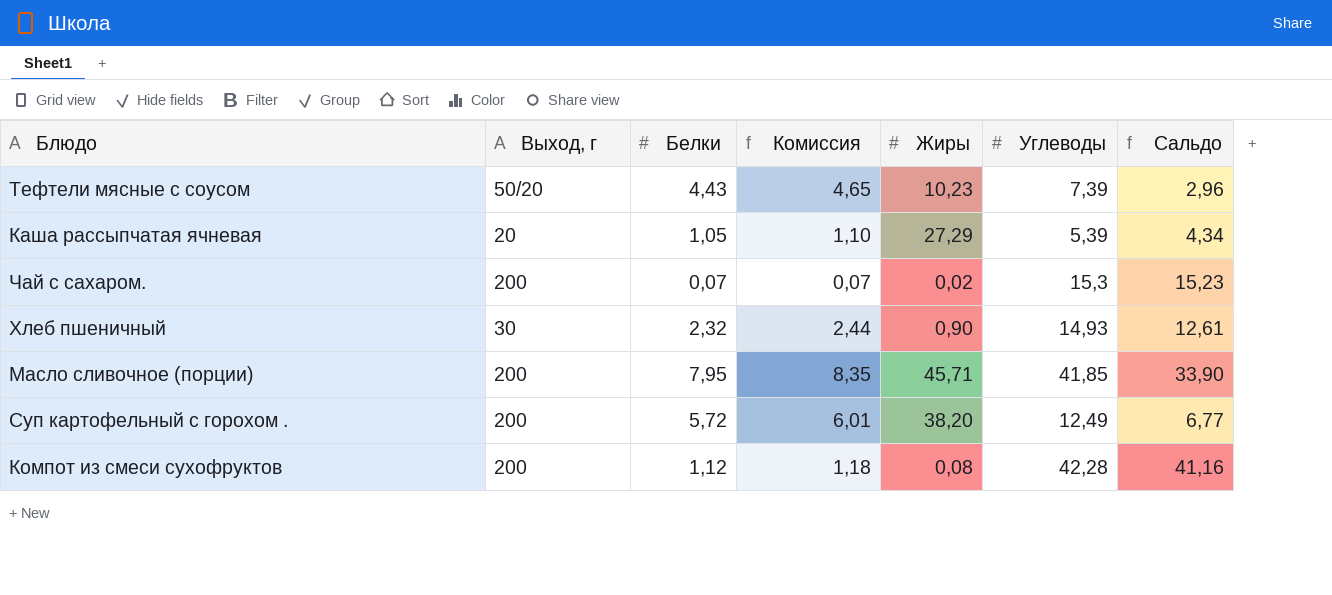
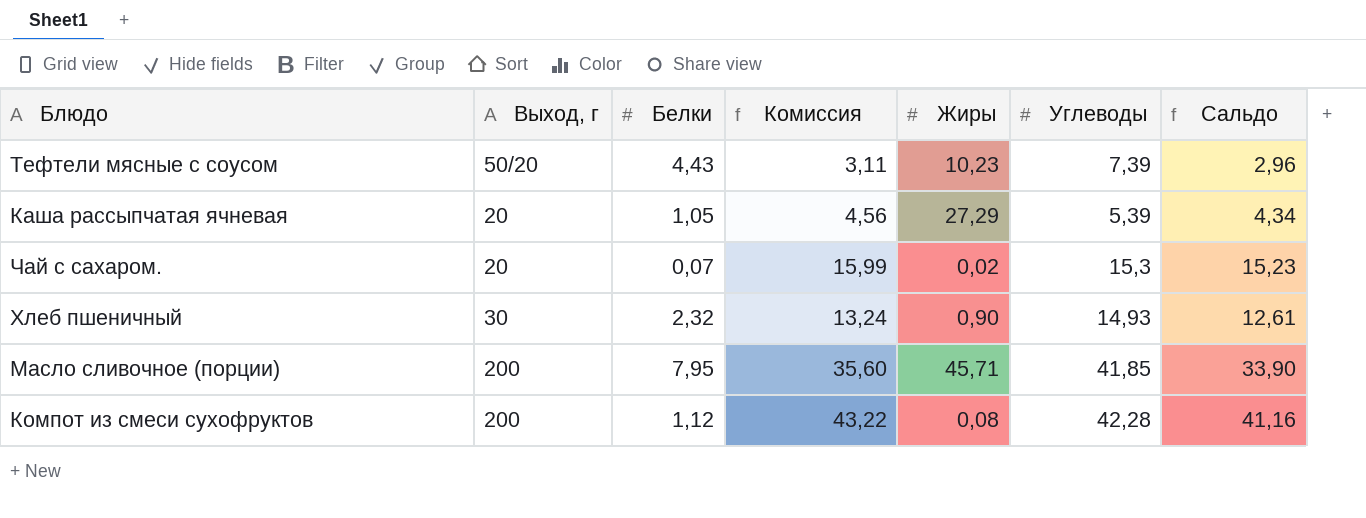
column Комиссия | formula: [Белки] * 1,05 -> [Сальдо] * 1,05
row Суп картофельный с горохом .: 200 | 5,72 | 6,01 | 38,20 | 12,49 | 6,77 -> none
Чай с сахаром. | Выход, г: 200 -> 20

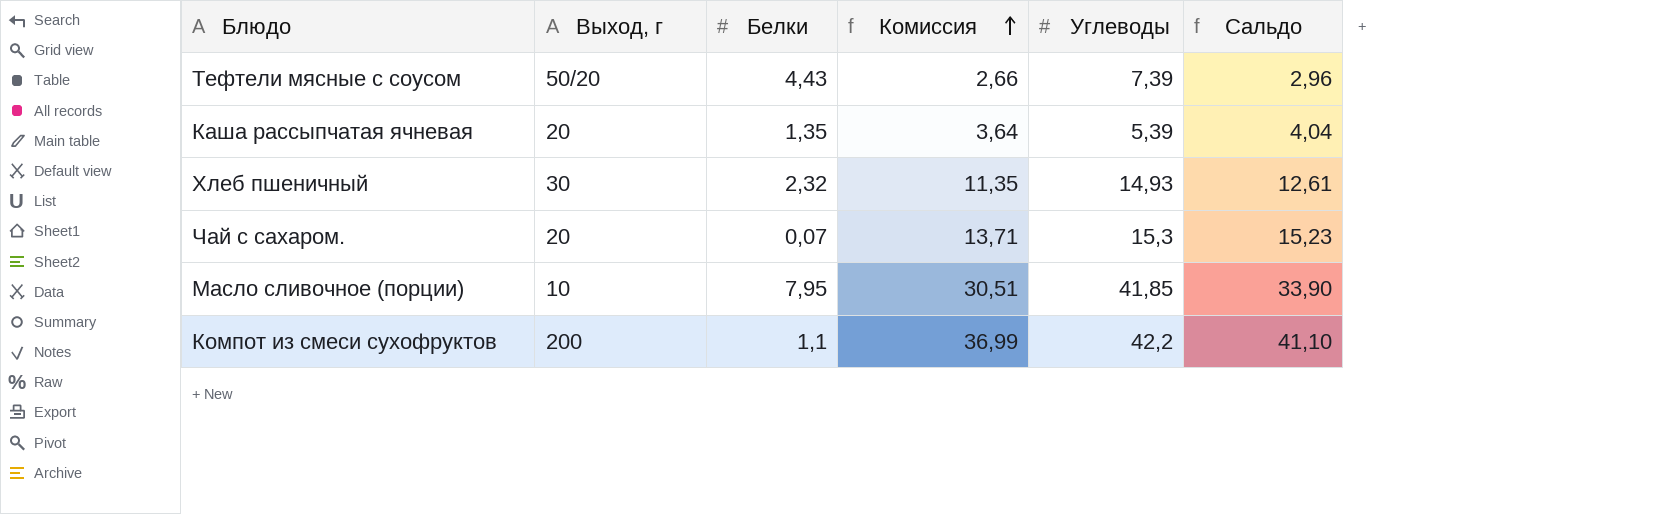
row order: none -> Комиссия ascending
column Жиры | position: 5 -> none
column Комиссия | formula: [Сальдо] * 1,05 -> [Сальдо] * 0,9
Каша рассыпчатая ячневая | Белки: 1,05 -> 1,35
Каша рассыпчатая ячневая | Сальдо: 4,34 -> 4,04
Масло сливочное (порции) | Выход, г: 200 -> 10
Компот из смеси сухофруктов | Белки: 1,12 -> 1,1
Компот из смеси сухофруктов | Углеводы: 42,28 -> 42,2
Компот из смеси сухофруктов | Сальдо: 41,16 -> 41,10

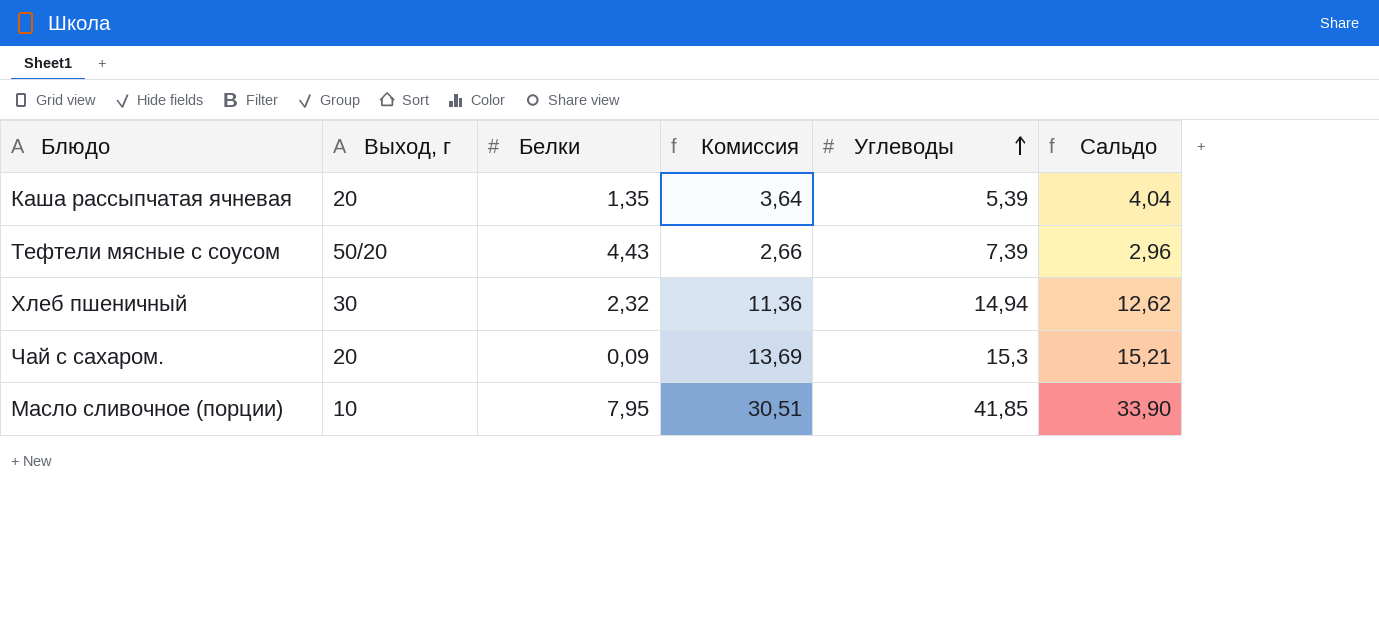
row order: Комиссия ascending -> Углеводы ascending
row Компот из смеси сухофруктов: 200 | 1,1 | 36,99 | 42,2 | 41,10 -> none
Хлеб пшеничный | Комиссия: 11,35 -> 11,36
Хлеб пшеничный | Углеводы: 14,93 -> 14,94
Хлеб пшеничный | Сальдо: 12,61 -> 12,62
Чай с сахаром. | Белки: 0,07 -> 0,09
Чай с сахаром. | Комиссия: 13,71 -> 13,69
Чай с сахаром. | Сальдо: 15,23 -> 15,21

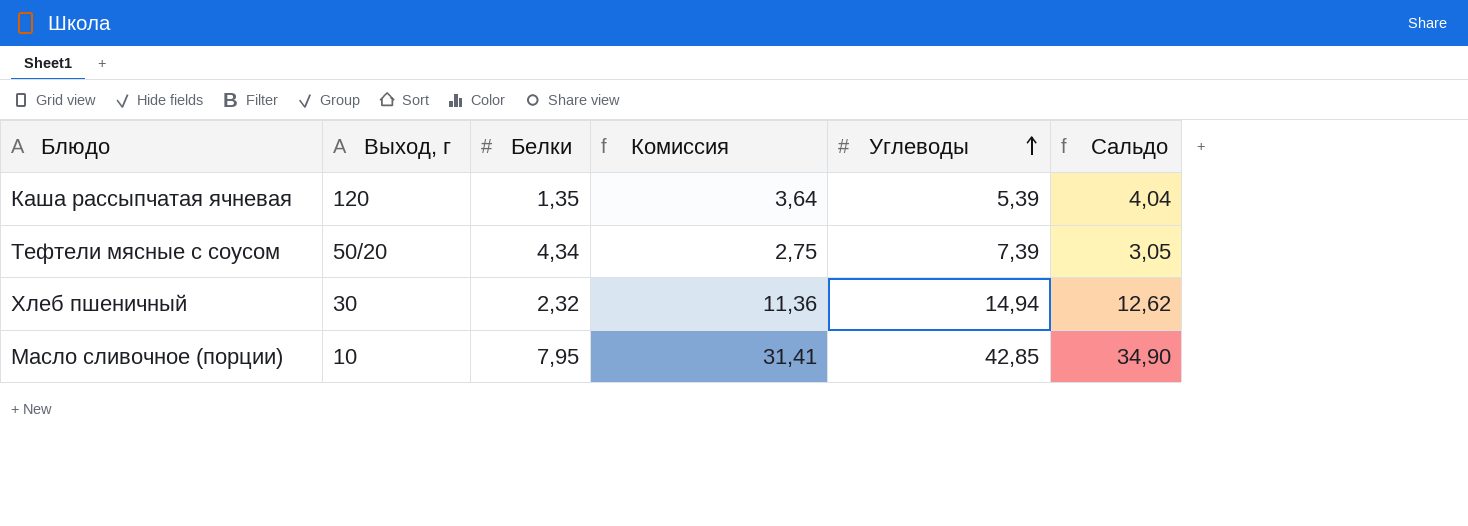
row Чай с сахаром.: 20 | 0,09 | 13,69 | 15,3 | 15,21 -> none
Каша рассыпчатая ячневая | Выход, г: 20 -> 120
Тефтели мясные с соусом | Белки: 4,43 -> 4,34
Тефтели мясные с соусом | Комиссия: 2,66 -> 2,75
Тефтели мясные с соусом | Сальдо: 2,96 -> 3,05
Масло сливочное (порции) | Комиссия: 30,51 -> 31,41
Масло сливочное (порции) | Углеводы: 41,85 -> 42,85
Масло сливочное (порции) | Сальдо: 33,90 -> 34,90

